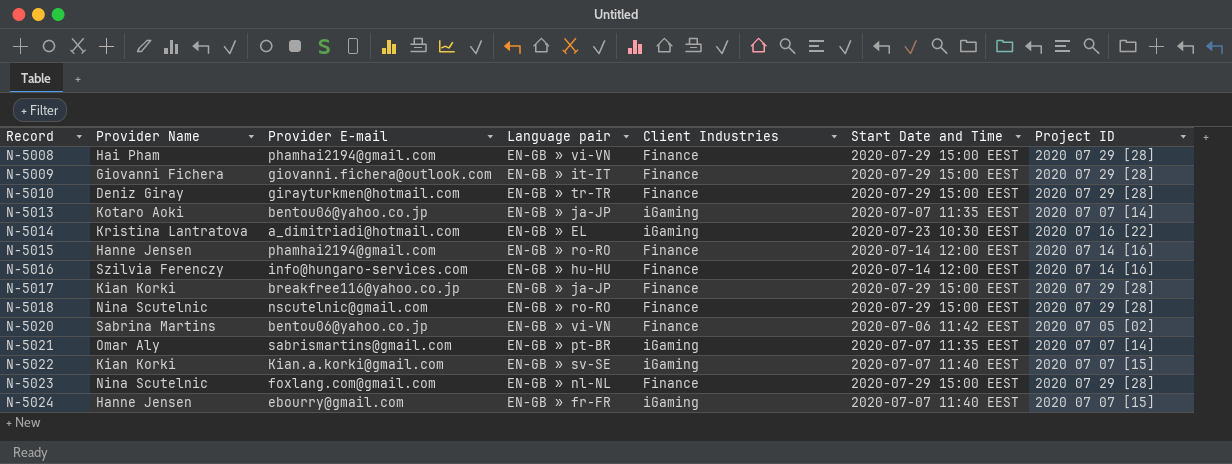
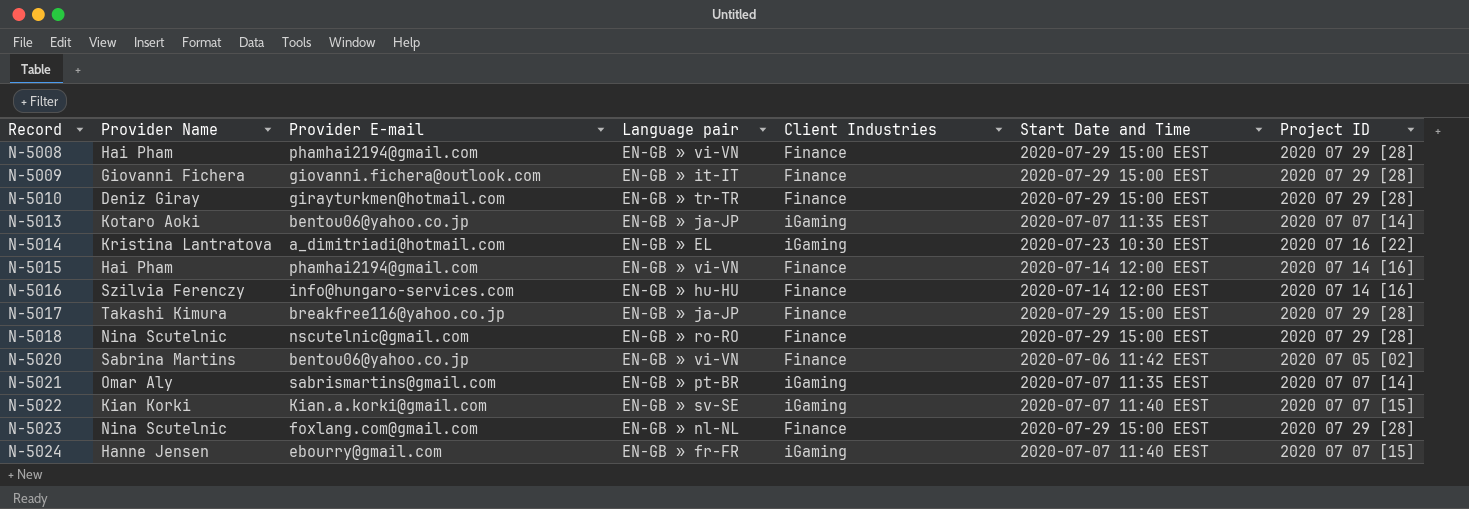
N-5015 | Provider Name: Hanne Jensen -> Hai Pham
N-5015 | Language pair: EN-GB » ro-RO -> EN-GB » vi-VN
N-5017 | Provider Name: Kian Korki -> Takashi Kimura

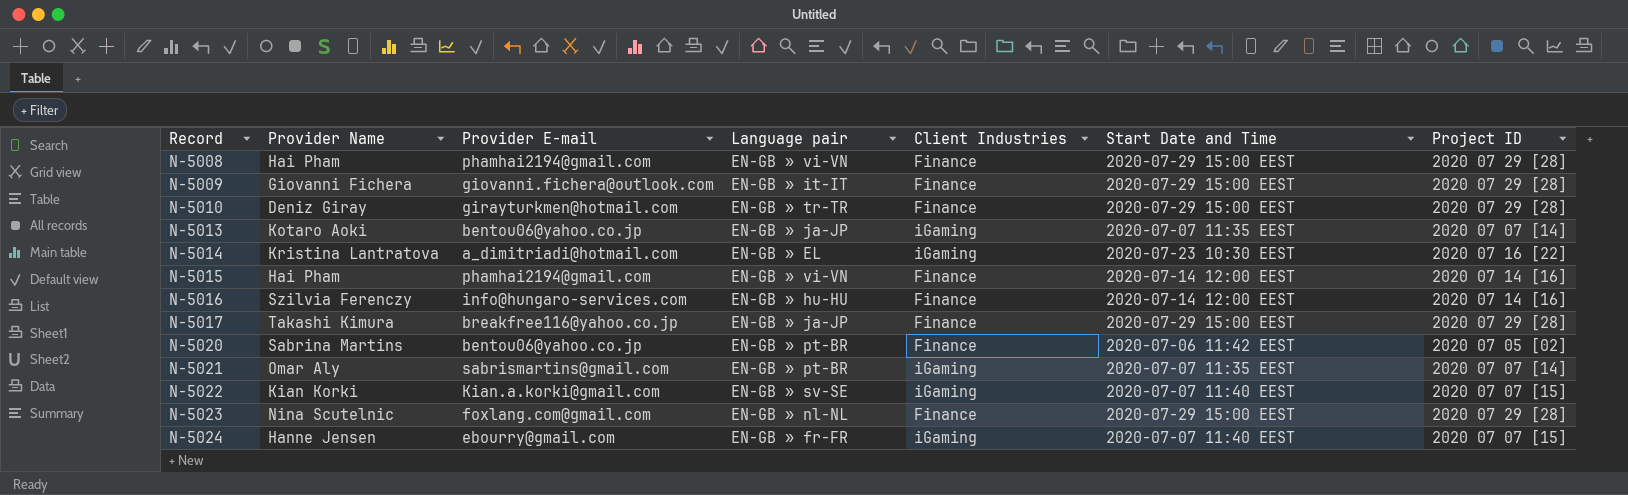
row N-5018: Nina Scutelnic | nscutelnic@gmail.com | EN-GB » ro-RO | Finance | 2020-07-29 15:00 EEST | 2020 07 29 [28] -> none
N-5020 | Language pair: EN-GB » vi-VN -> EN-GB » pt-BR

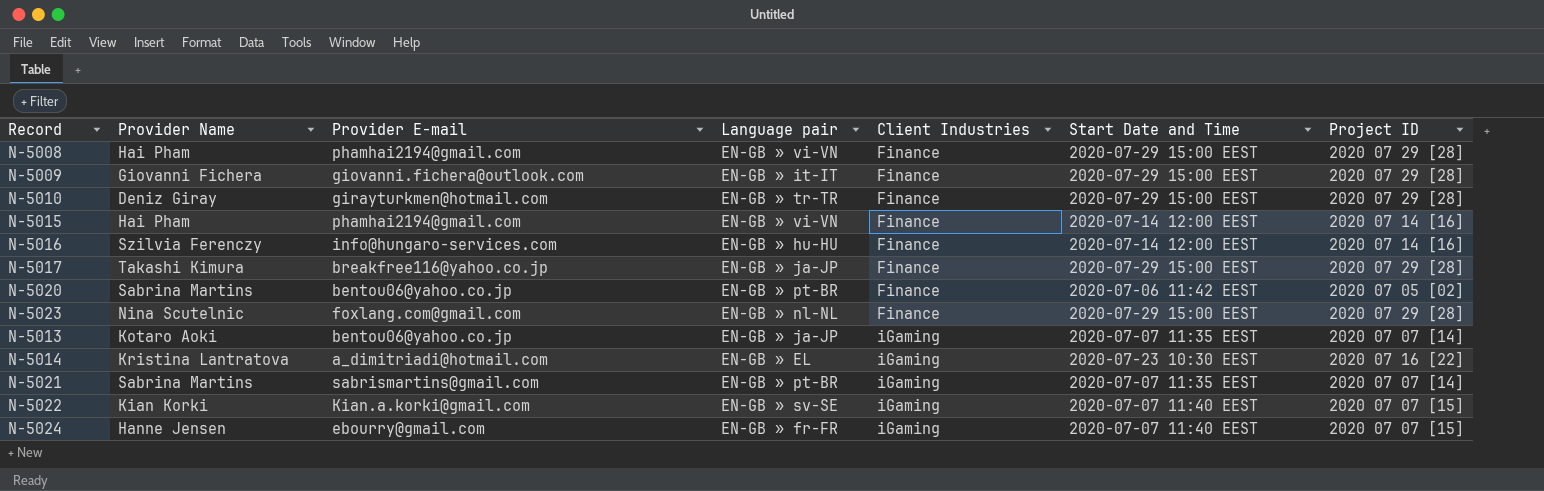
row order: Record ascending -> Client Industries ascending
N-5021 | Provider Name: Omar Aly -> Sabrina Martins

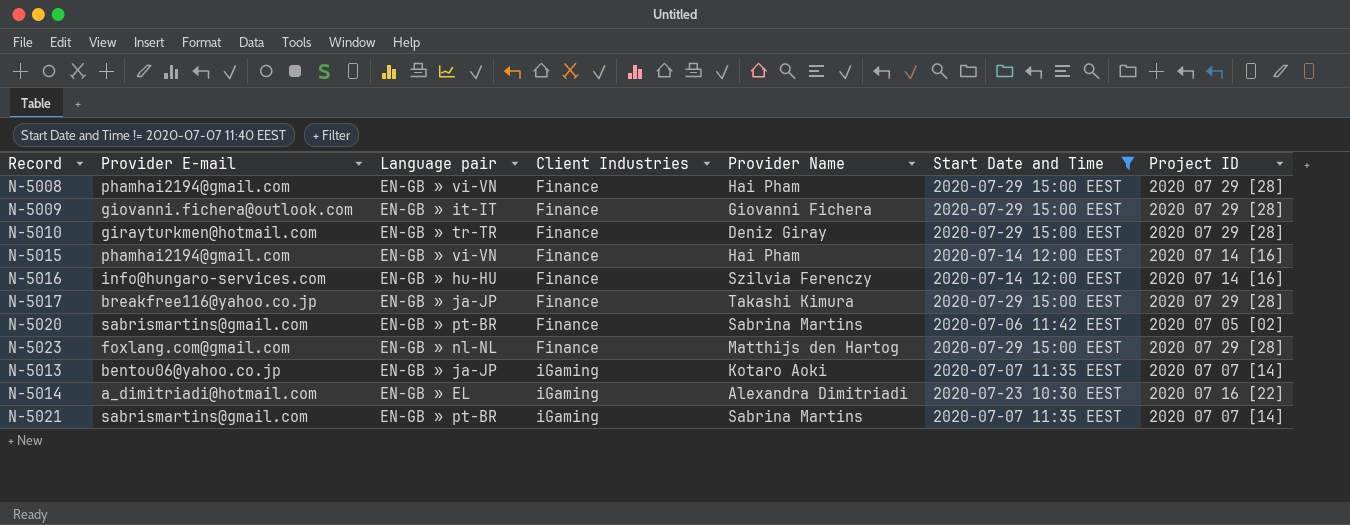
filter: none -> Start Date and Time != 2020-07-07 11:40 EEST
column Provider Name | position: 2 -> 5
N-5020 | Provider E-mail: bentou06@yahoo.co.jp -> sabrismartins@gmail.com
N-5023 | Provider Name: Nina Scutelnic -> Matthijs den Hartog
N-5014 | Provider Name: Kristina Lantratova -> Alexandra Dimitriadi

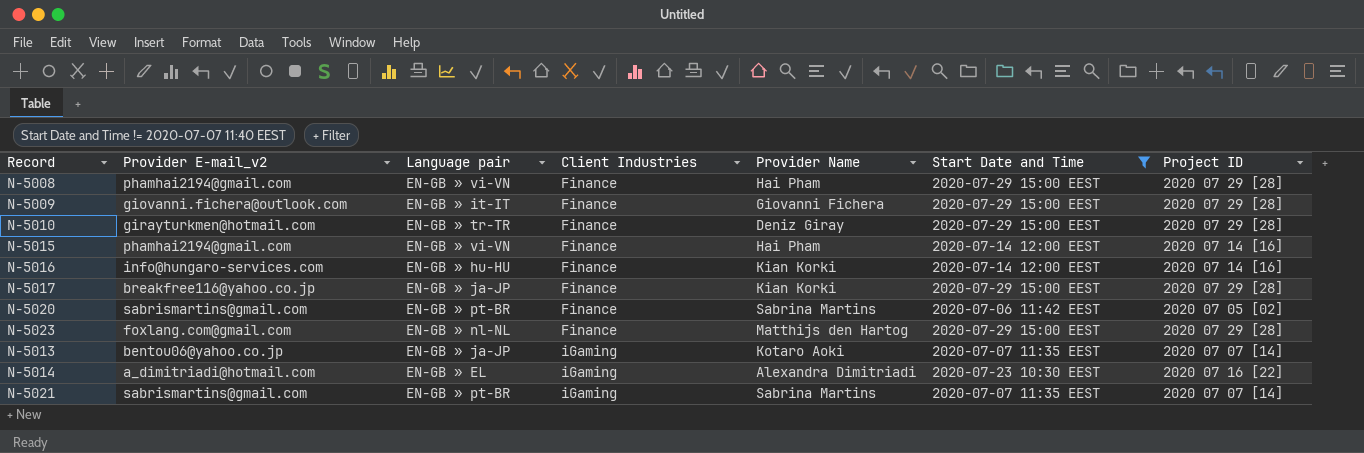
column name: Provider E-mail -> Provider E-mail_v2
N-5016 | Provider Name: Szilvia Ferenczy -> Kian Korki
N-5017 | Provider Name: Takashi Kimura -> Kian Korki

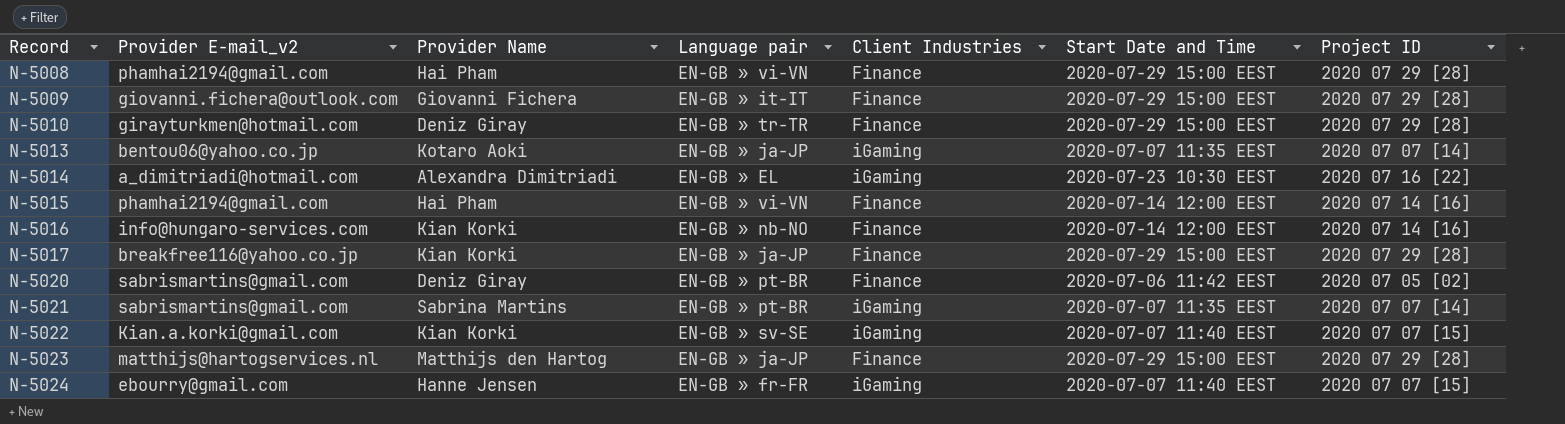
filter: Start Date and Time != 2020-07-07 11:40 EEST -> none
row order: Client Industries ascending -> Record ascending
column Provider Name | position: 5 -> 3
N-5016 | Language pair: EN-GB » hu-HU -> EN-GB » nb-NO
N-5020 | Provider Name: Sabrina Martins -> Deniz Giray
N-5023 | Provider E-mail_v2: foxlang.com@gmail.com -> matthijs@hartogservices.nl
N-5023 | Language pair: EN-GB » nl-NL -> EN-GB » ja-JP

